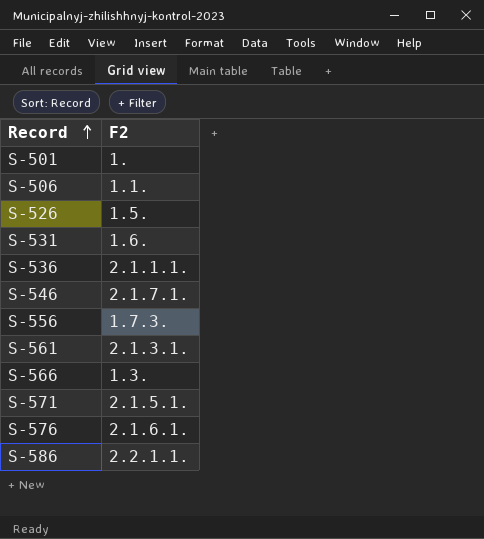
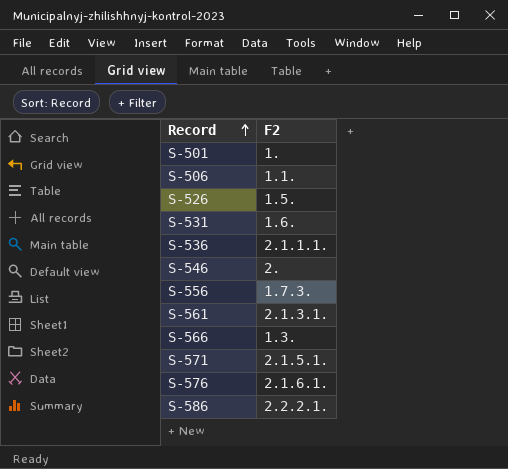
S-546 | F2: 2.1.7.1. -> 2.
S-586 | F2: 2.2.1.1. -> 2.2.2.1.

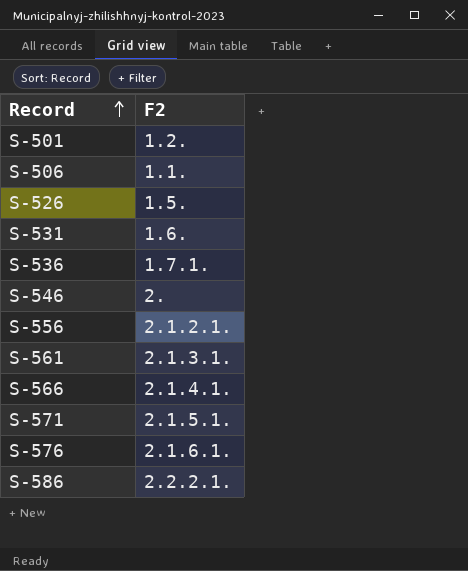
S-501 | F2: 1. -> 1.2.
S-536 | F2: 2.1.1.1. -> 1.7.1.
S-556 | F2: 1.7.3. -> 2.1.2.1.
S-566 | F2: 1.3. -> 2.1.4.1.

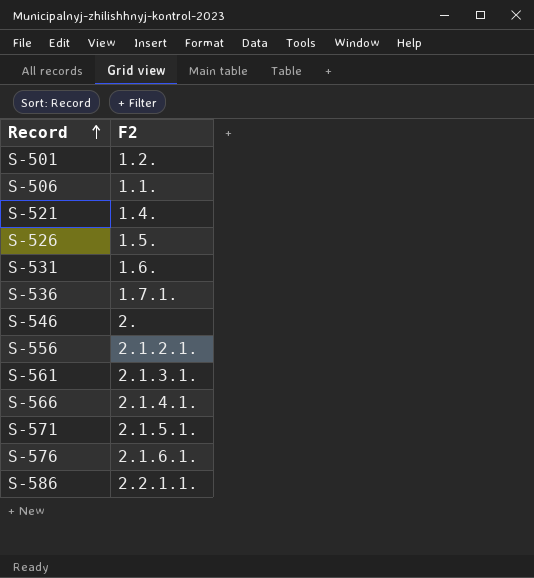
row S-521: none -> 1.4.
S-586 | F2: 2.2.2.1. -> 2.2.1.1.

